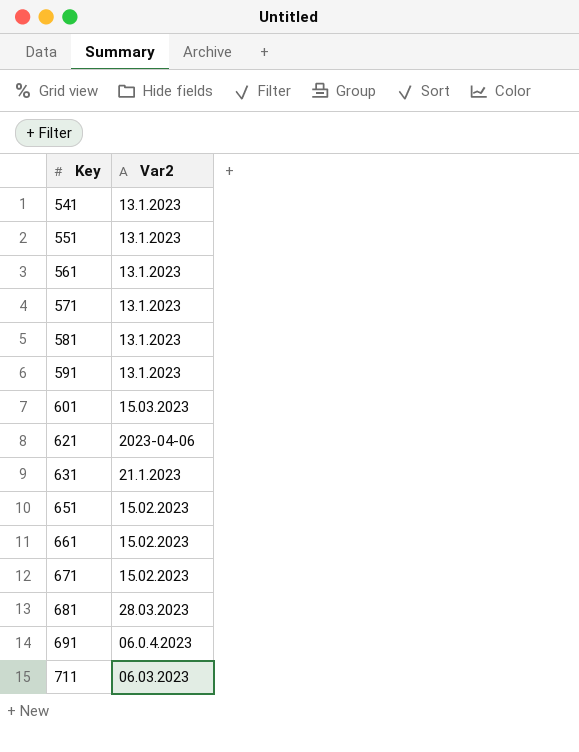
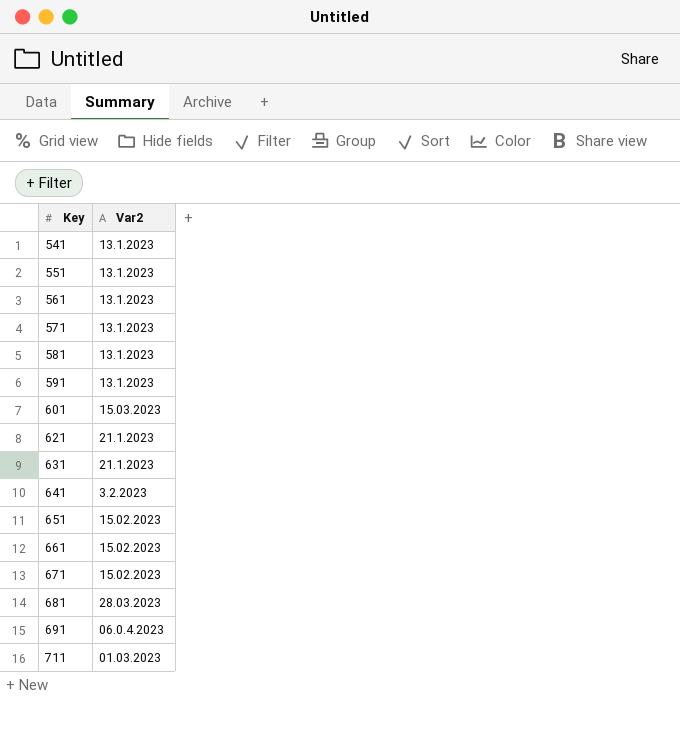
621 | Var2: 2023-04-06 -> 21.1.2023
row 641: none -> 3.2.2023
711 | Var2: 06.03.2023 -> 01.03.2023

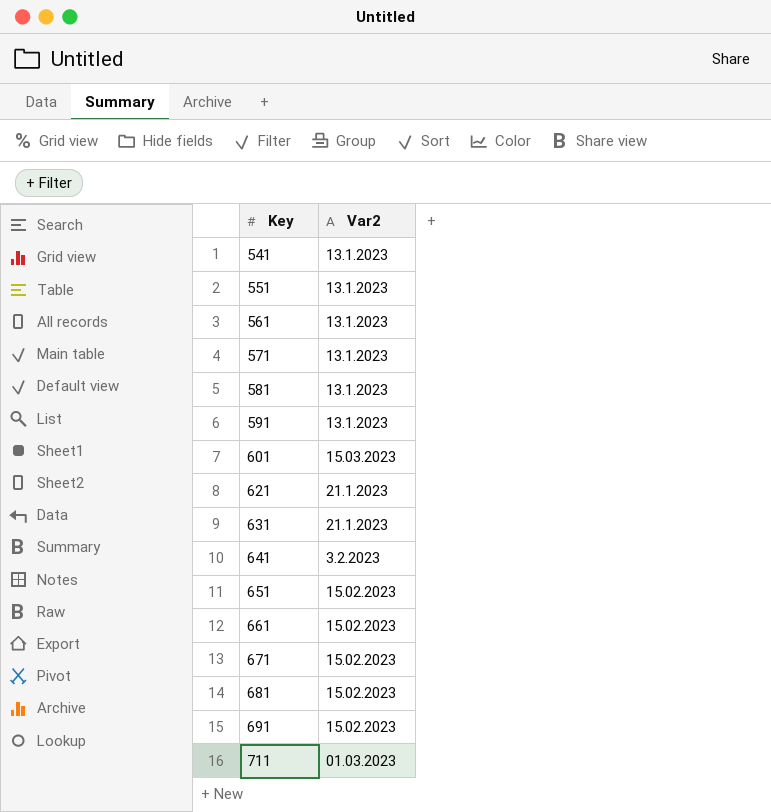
681 | Var2: 28.03.2023 -> 15.02.2023
691 | Var2: 06.0.4.2023 -> 15.02.2023

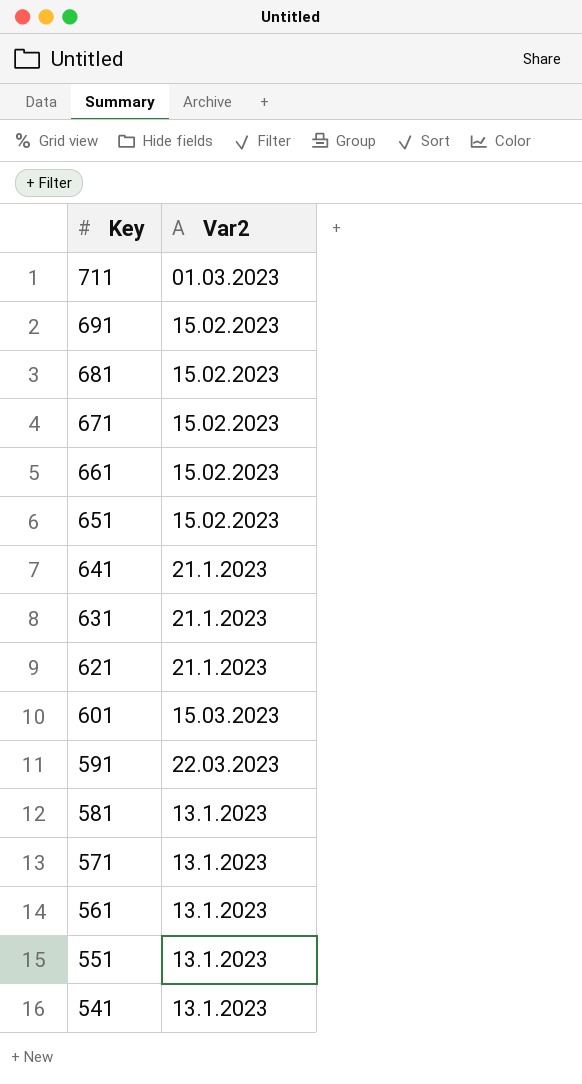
row order: Key ascending -> Key descending
641 | Var2: 3.2.2023 -> 21.1.2023
591 | Var2: 13.1.2023 -> 22.03.2023

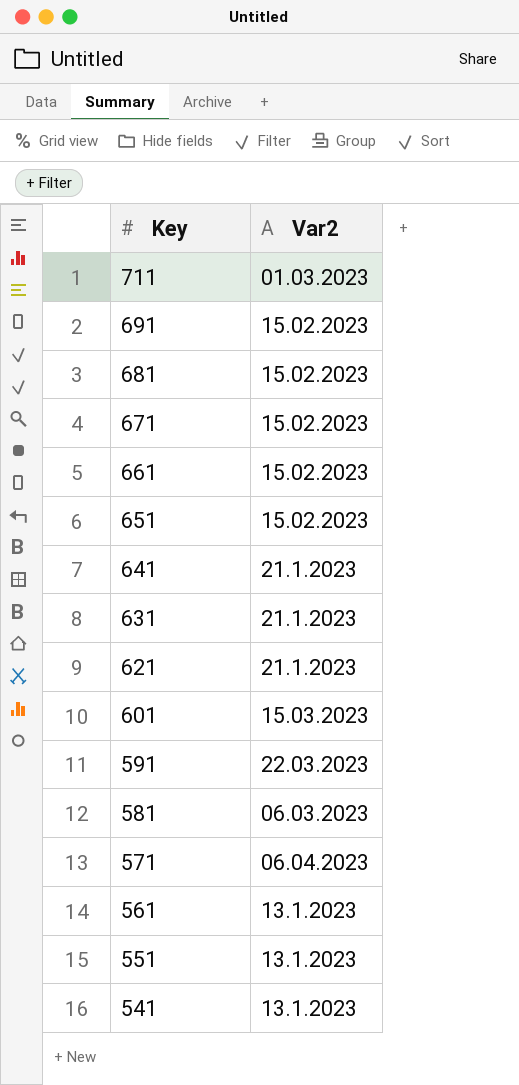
581 | Var2: 13.1.2023 -> 06.03.2023
571 | Var2: 13.1.2023 -> 06.04.2023

